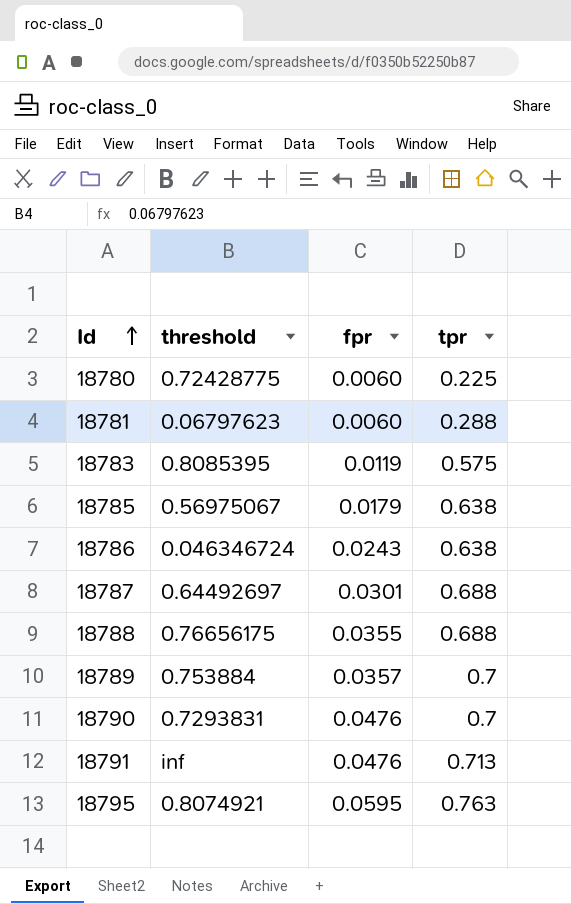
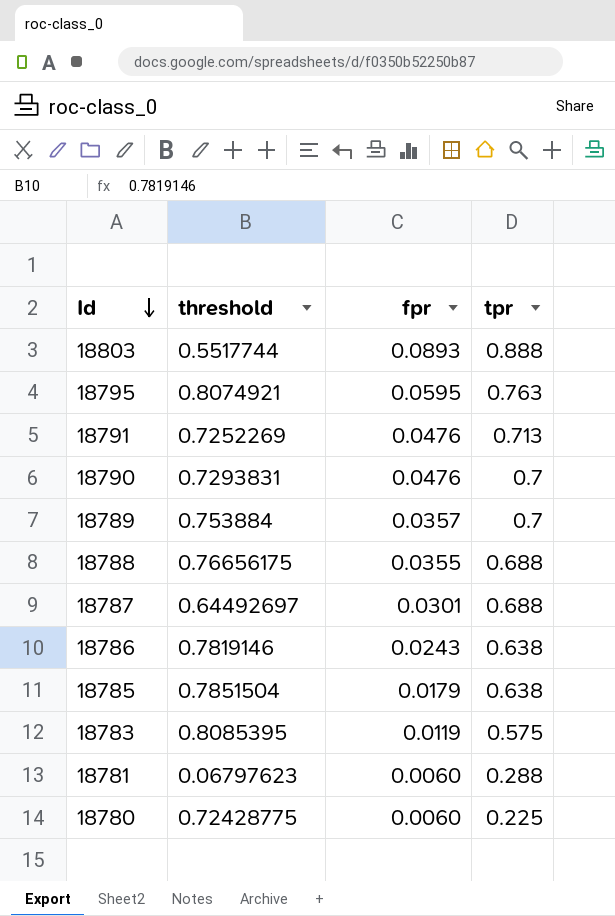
row order: Id ascending -> Id descending
row 18803: none -> 0.5517744 | 0.0893 | 0.888
18791 | threshold: inf -> 0.7252269
18786 | threshold: 0.046346724 -> 0.7819146
18785 | threshold: 0.56975067 -> 0.7851504

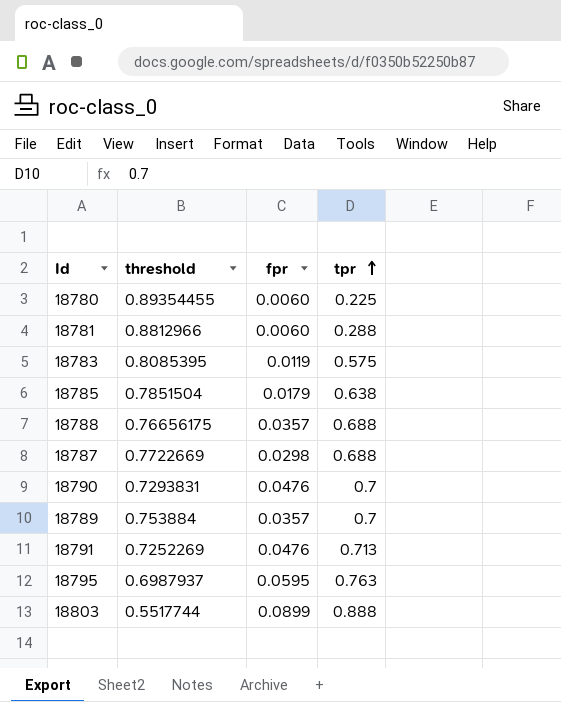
row order: Id descending -> tpr ascending
row 18786: 0.7819146 | 0.0243 | 0.638 -> none
18780 | threshold: 0.72428775 -> 0.89354455
18781 | threshold: 0.06797623 -> 0.8812966
18788 | fpr: 0.0355 -> 0.0357
18787 | threshold: 0.64492697 -> 0.7722669
18787 | fpr: 0.0301 -> 0.0298
18795 | threshold: 0.8074921 -> 0.6987937
18803 | fpr: 0.0893 -> 0.0899

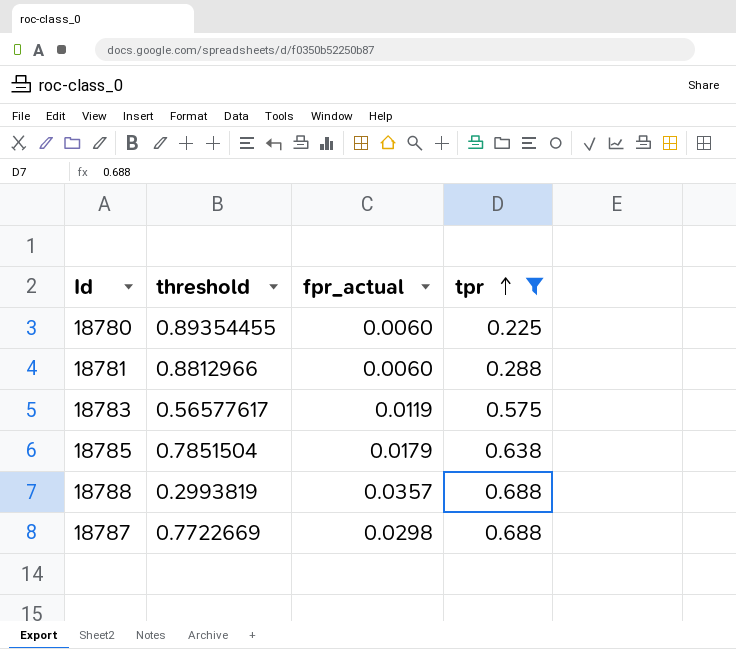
filter: none -> tpr <= 0.688
column name: fpr -> fpr_actual
18783 | threshold: 0.8085395 -> 0.56577617
18788 | threshold: 0.76656175 -> 0.2993819

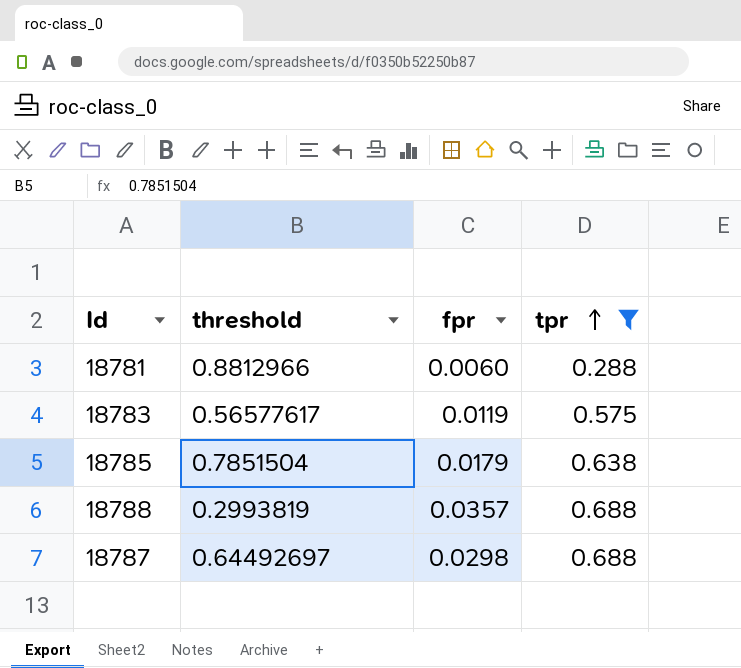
column name: fpr_actual -> fpr
row 18780: 0.89354455 | 0.0060 | 0.225 -> none
18787 | threshold: 0.7722669 -> 0.64492697

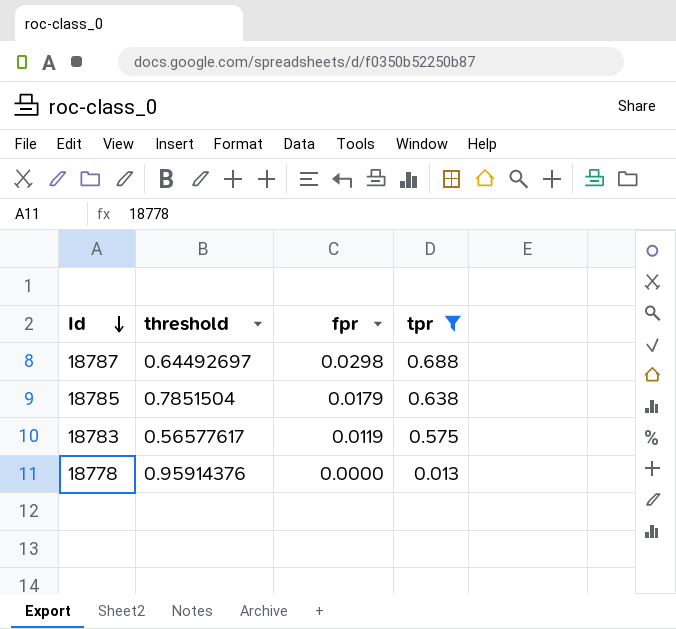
row order: tpr ascending -> Id descending
row 18781: 0.8812966 | 0.0060 | 0.288 -> none
row 18788: 0.2993819 | 0.0357 | 0.688 -> none
row 18778: none -> 0.95914376 | 0.0000 | 0.013

